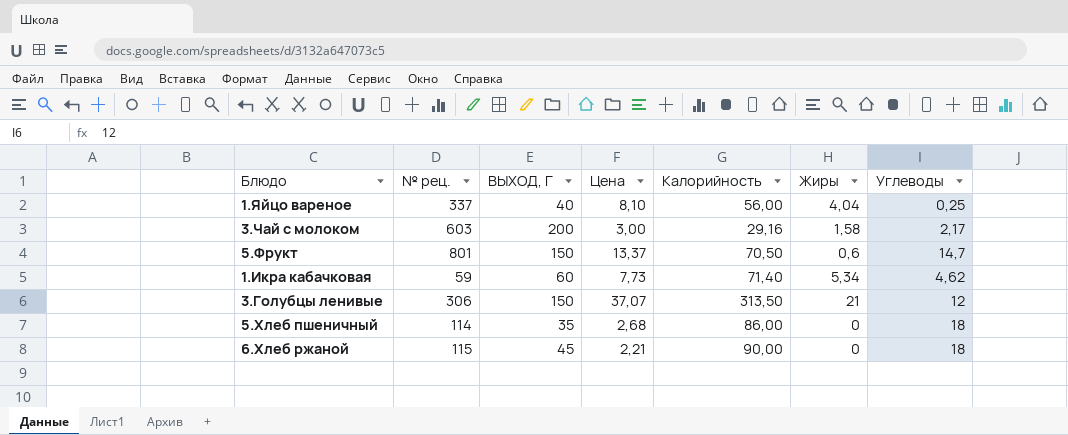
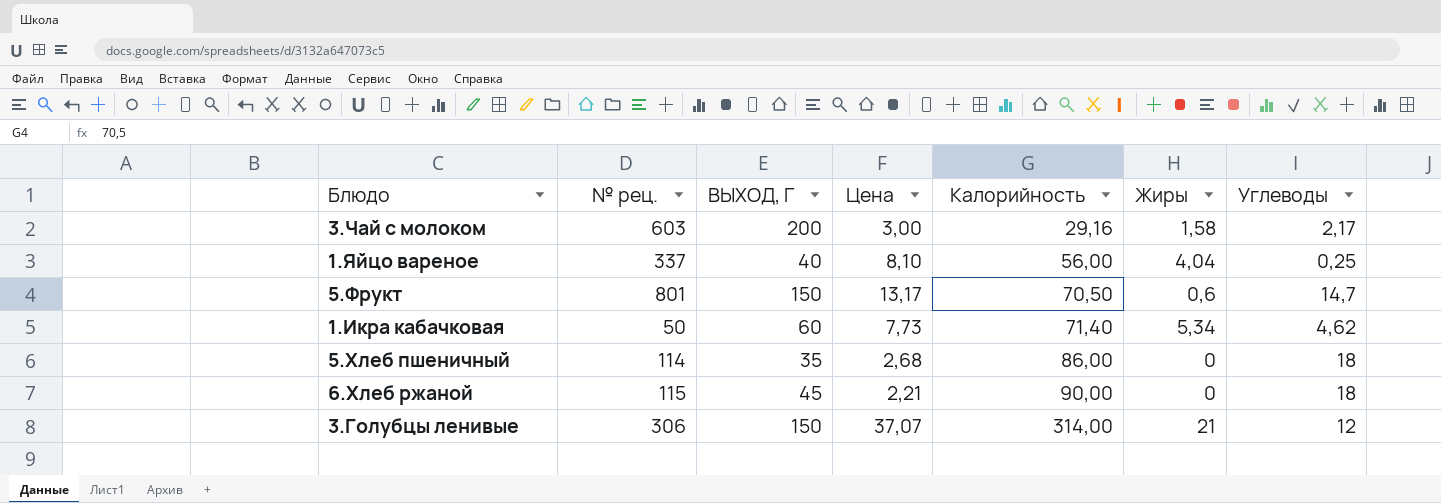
row order: none -> Калорийность ascending
5.Фрукт | Цена: 13,37 -> 13,17
1.Икра кабачковая | № рец.: 59 -> 50
3.Голубцы ленивые | Калорийность: 313,50 -> 314,00

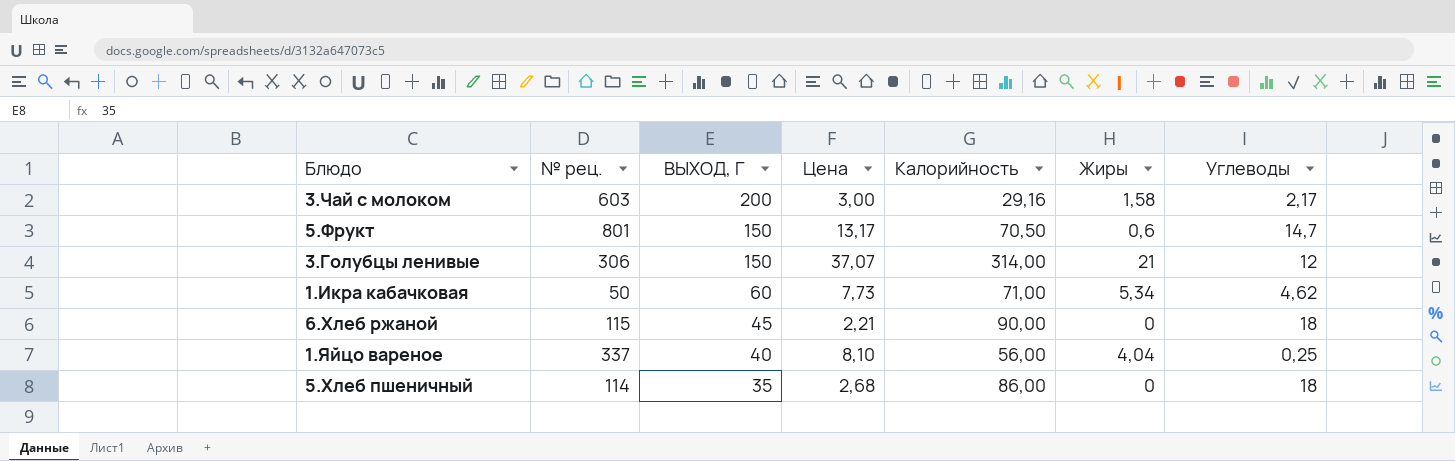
row order: Калорийность ascending -> ВЫХОД, Г descending
1.Икра кабачковая | Калорийность: 71,40 -> 71,00

